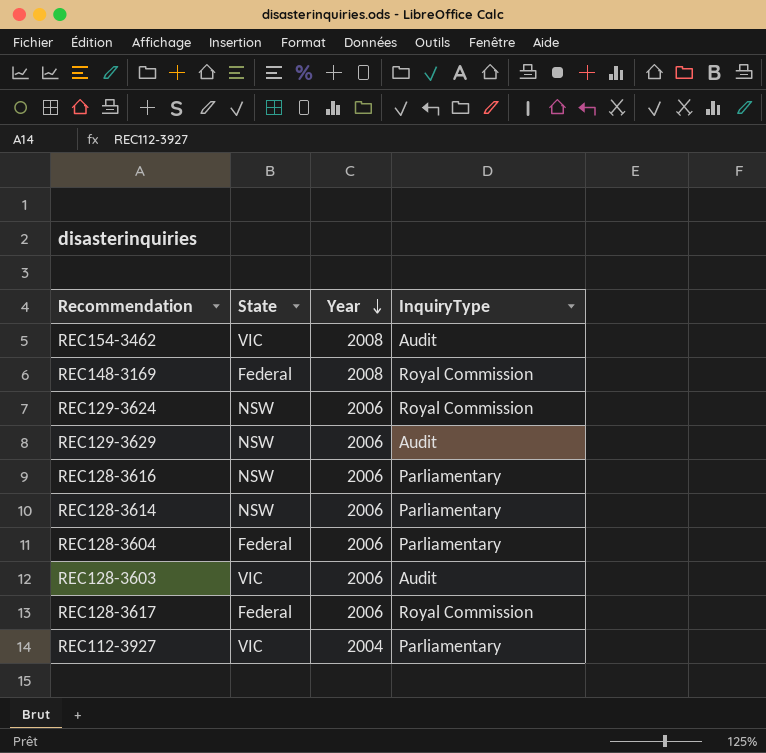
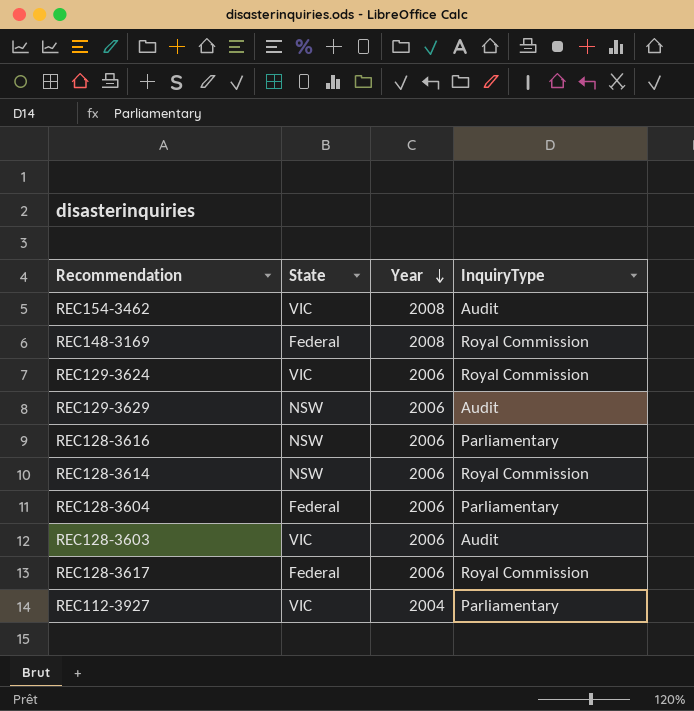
REC129-3624 | State: NSW -> VIC
REC128-3614 | InquiryType: Parliamentary -> Royal Commission

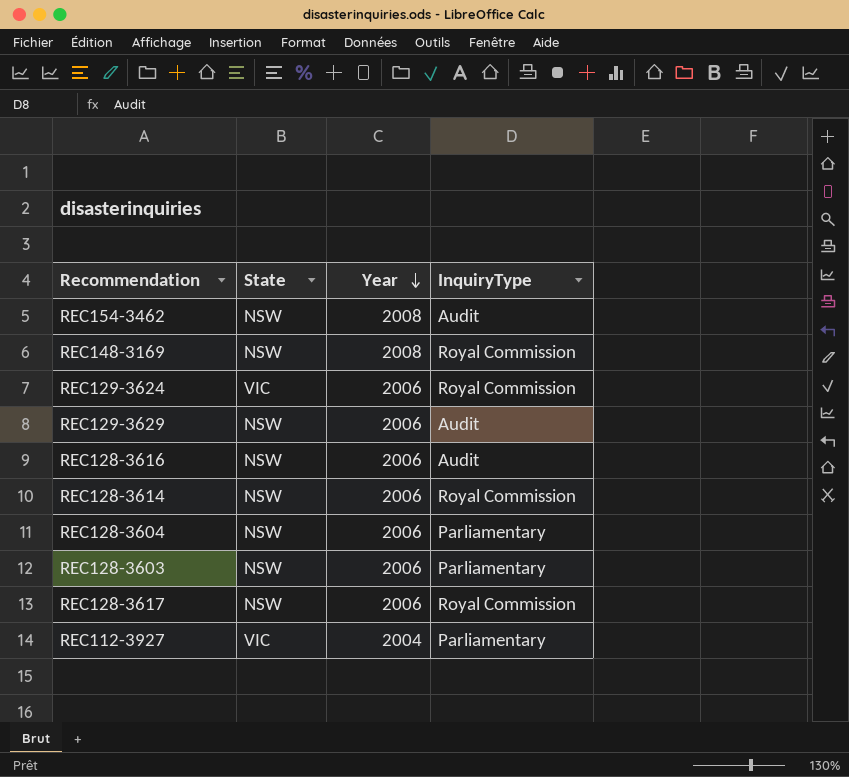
REC154-3462 | State: VIC -> NSW
REC148-3169 | State: Federal -> NSW
REC128-3616 | InquiryType: Parliamentary -> Audit
REC128-3604 | State: Federal -> NSW
REC128-3603 | State: VIC -> NSW
REC128-3603 | InquiryType: Audit -> Parliamentary
REC128-3617 | State: Federal -> NSW

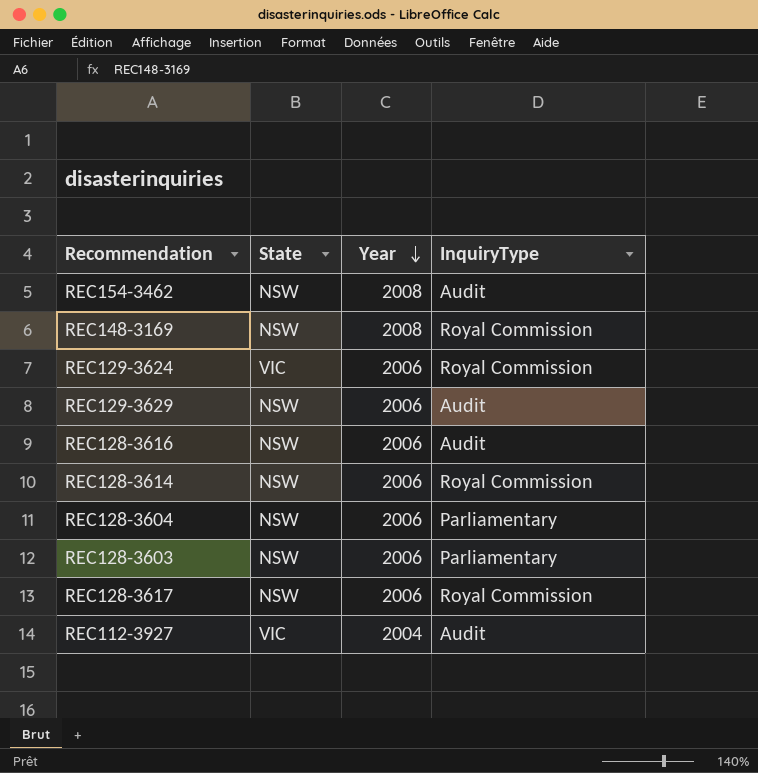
REC112-3927 | InquiryType: Parliamentary -> Audit

